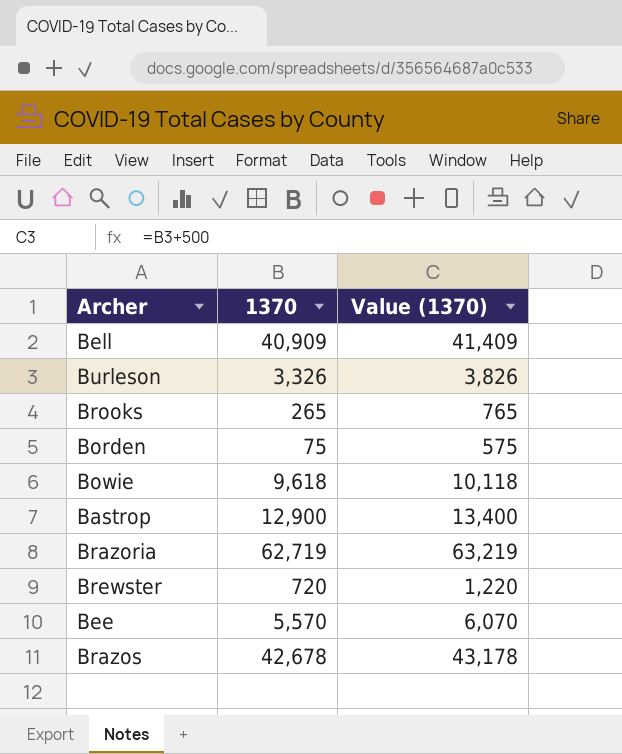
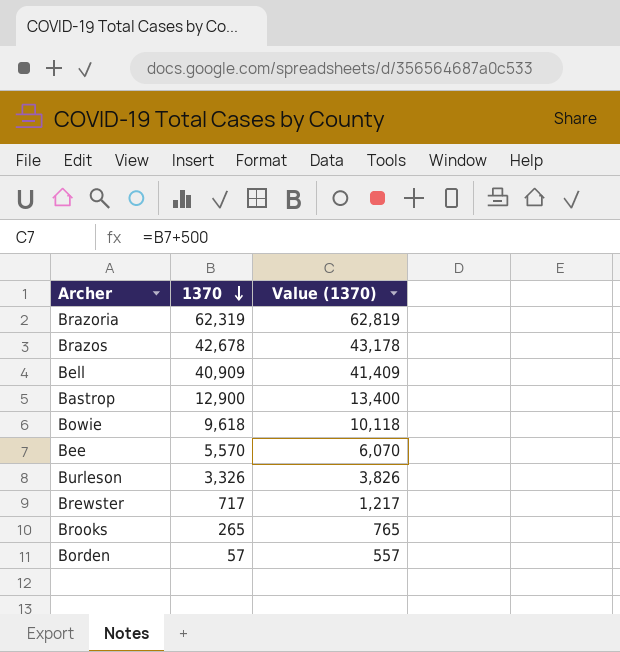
row order: none -> 1370 descending
Brazoria | 1370: 62,719 -> 62,319
Brazoria | Value (1370): 63,219 -> 62,819
Brewster | 1370: 720 -> 717
Brewster | Value (1370): 1,220 -> 1,217
Borden | 1370: 75 -> 57
Borden | Value (1370): 575 -> 557

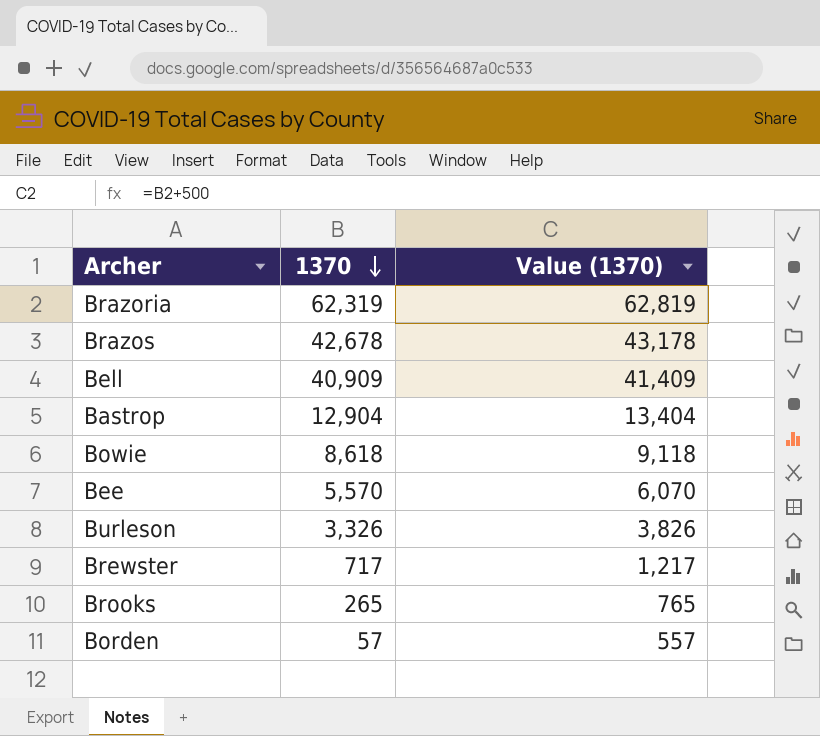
Bastrop | 1370: 12,900 -> 12,904
Bastrop | Value (1370): 13,400 -> 13,404
Bowie | 1370: 9,618 -> 8,618
Bowie | Value (1370): 10,118 -> 9,118

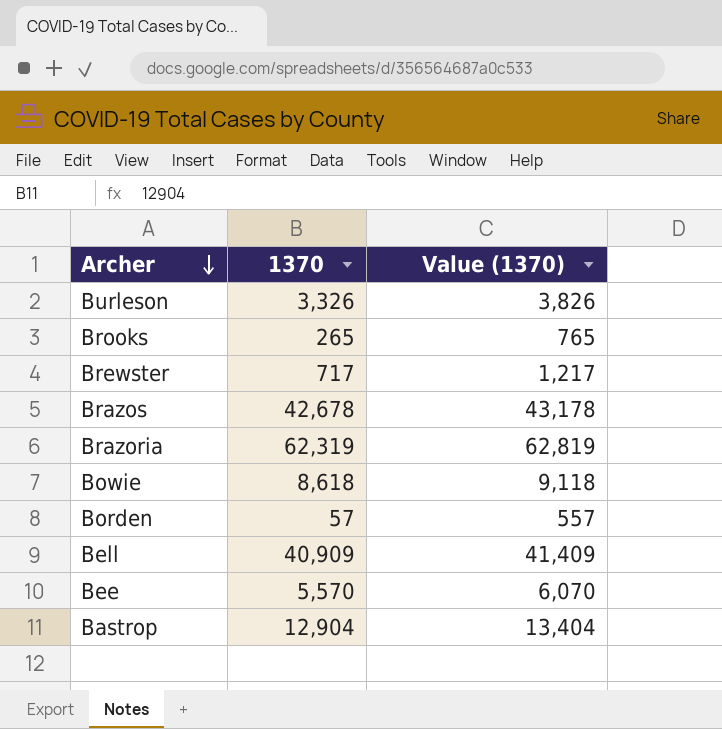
row order: 1370 descending -> Archer descending

